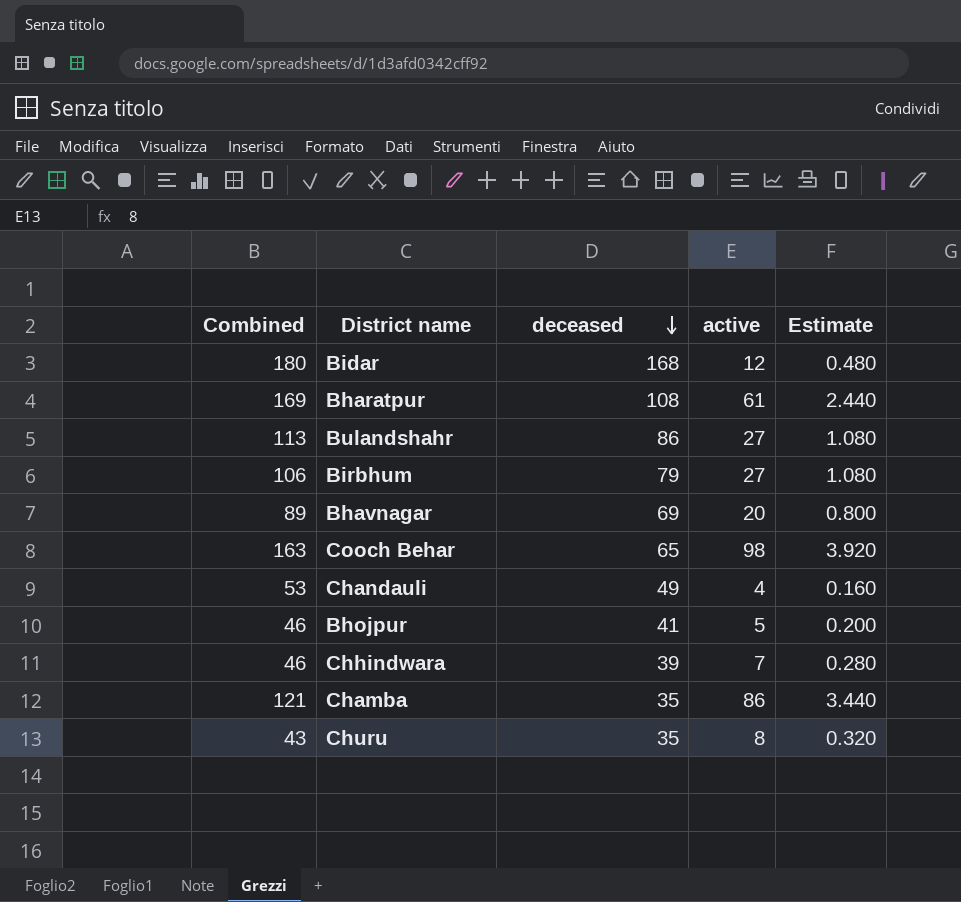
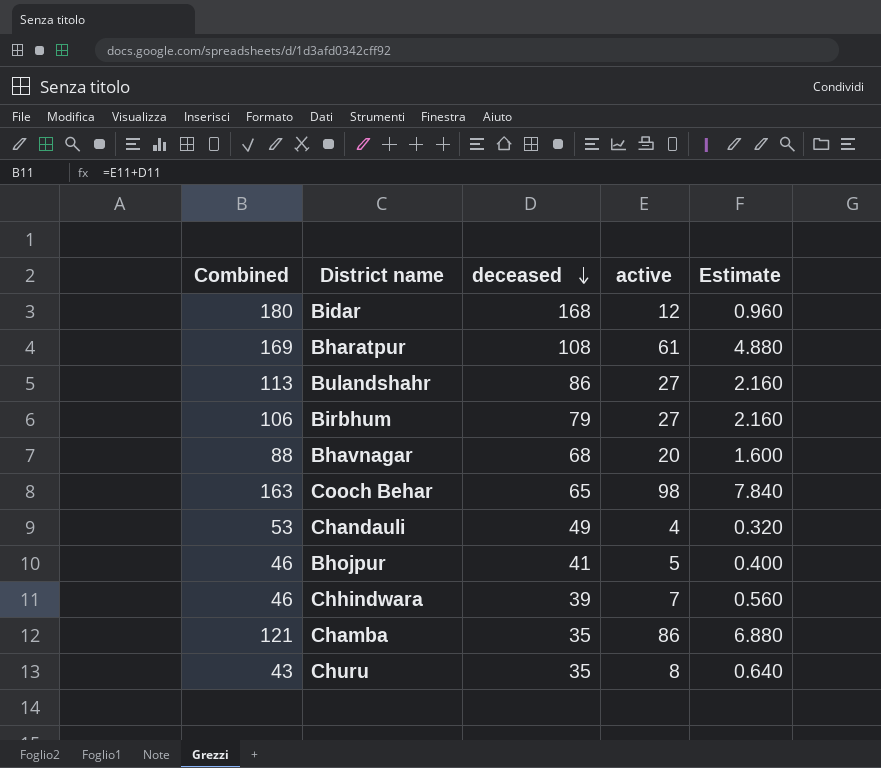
column Estimate | formula: [active] * 0.04 -> [active] * 0.08
Bhavnagar | Combined: 89 -> 88
Bhavnagar | deceased: 69 -> 68

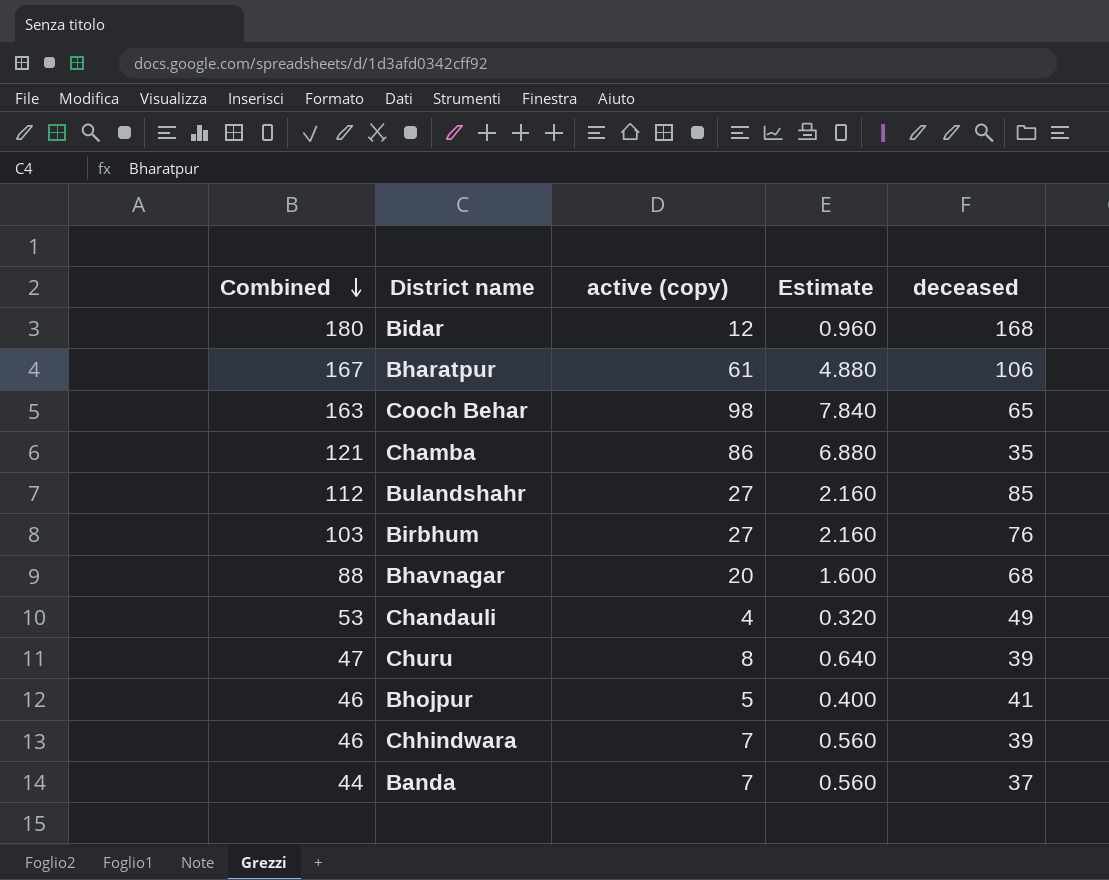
row order: deceased descending -> Combined descending
column name: active -> active (copy)
column deceased | position: 3 -> 5
Bharatpur | Combined: 169 -> 167
Bharatpur | deceased: 108 -> 106
Bulandshahr | Combined: 113 -> 112
Bulandshahr | deceased: 86 -> 85
Birbhum | Combined: 106 -> 103
Birbhum | deceased: 79 -> 76
Churu | Combined: 43 -> 47
Churu | deceased: 35 -> 39
row Banda: none -> 44 | 7 | 0.560 | 37

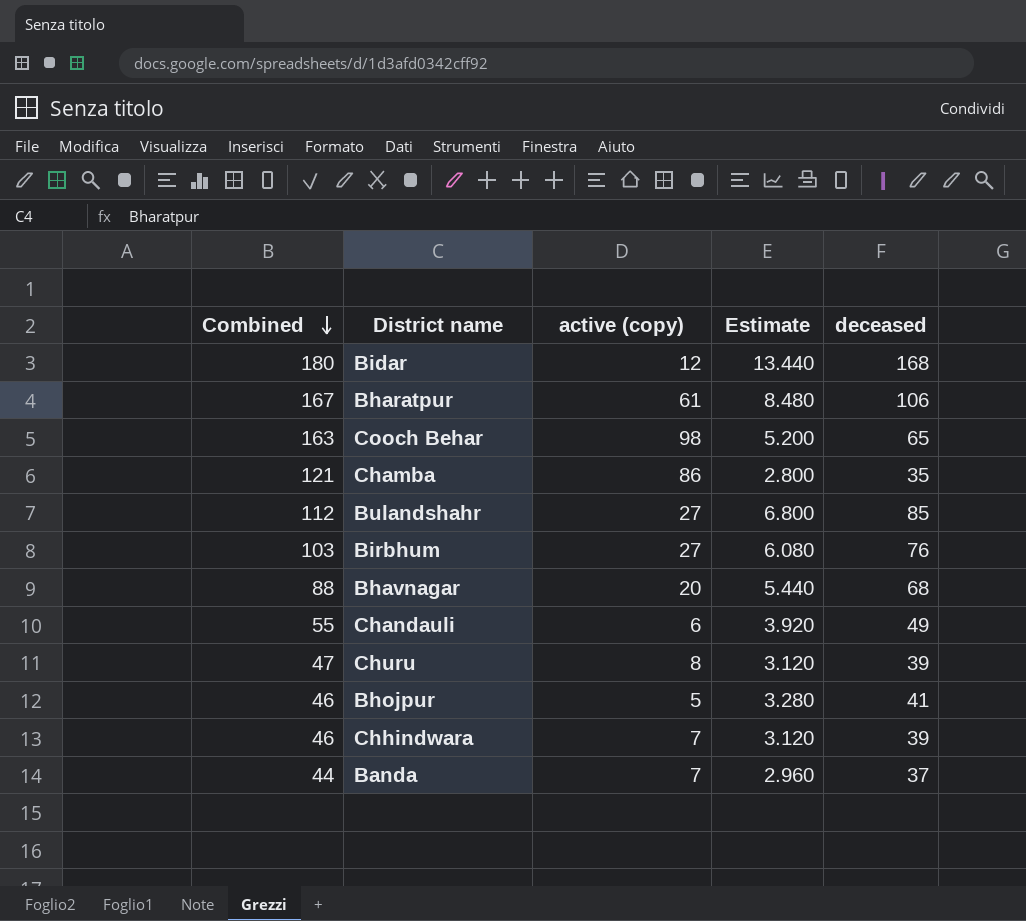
column Estimate | formula: [active (copy)] * 0.08 -> [deceased] * 0.08
Chandauli | Combined: 53 -> 55
Chandauli | active (copy): 4 -> 6

